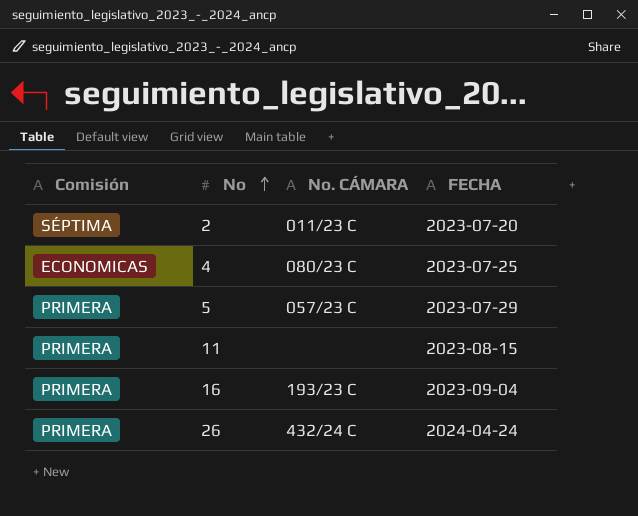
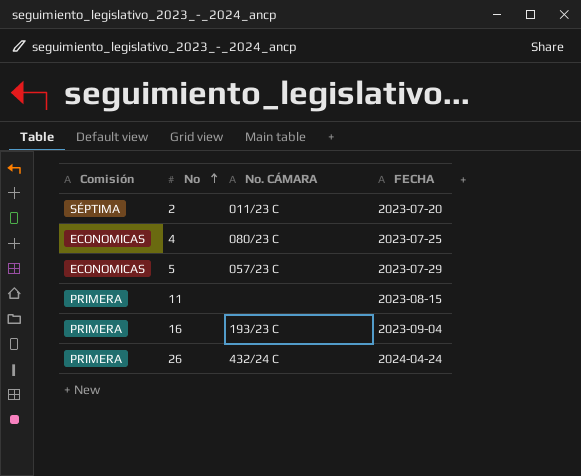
5 | Comisión: PRIMERA -> ECONOMICAS

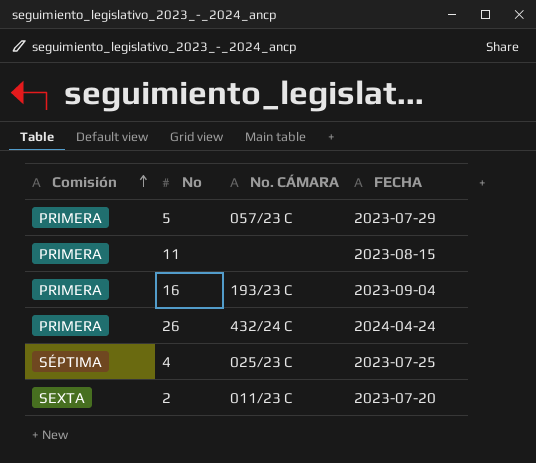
row order: No ascending -> Comisión ascending
5 | Comisión: ECONOMICAS -> PRIMERA
4 | Comisión: ECONOMICAS -> SÉPTIMA
4 | No. CÁMARA: 080/23 C -> 025/23 C
2 | Comisión: SÉPTIMA -> SEXTA

